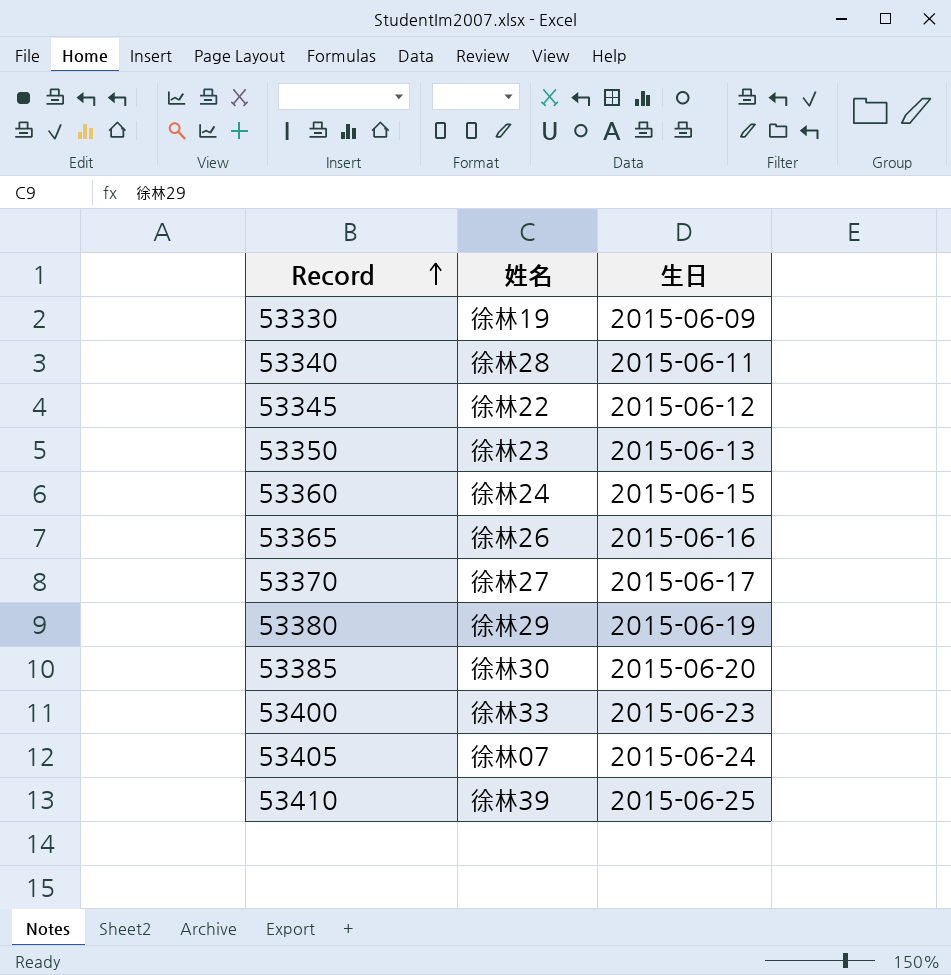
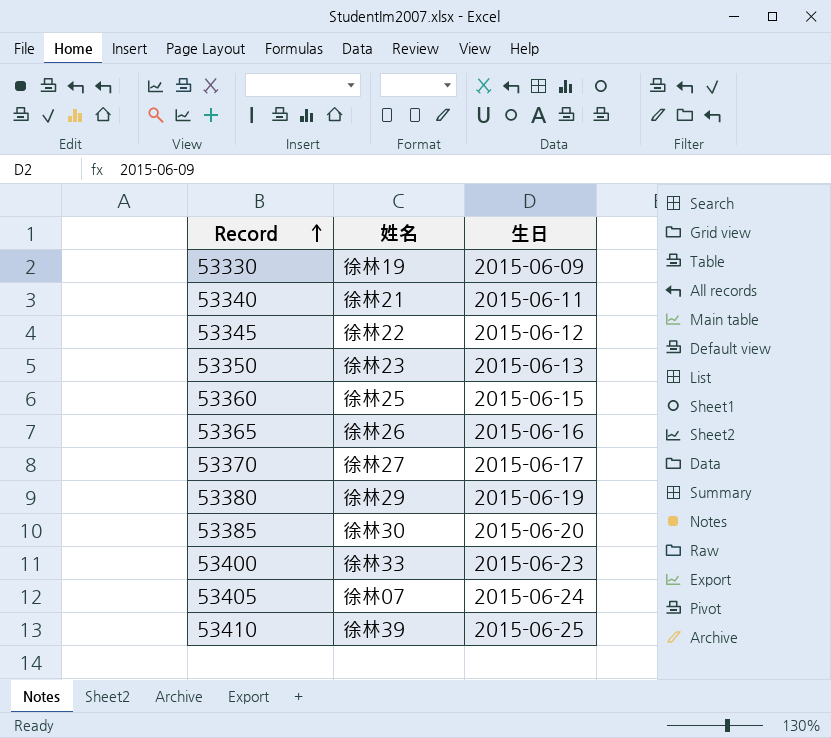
53340 | 姓名: 徐林28 -> 徐林21
53360 | 姓名: 徐林24 -> 徐林25

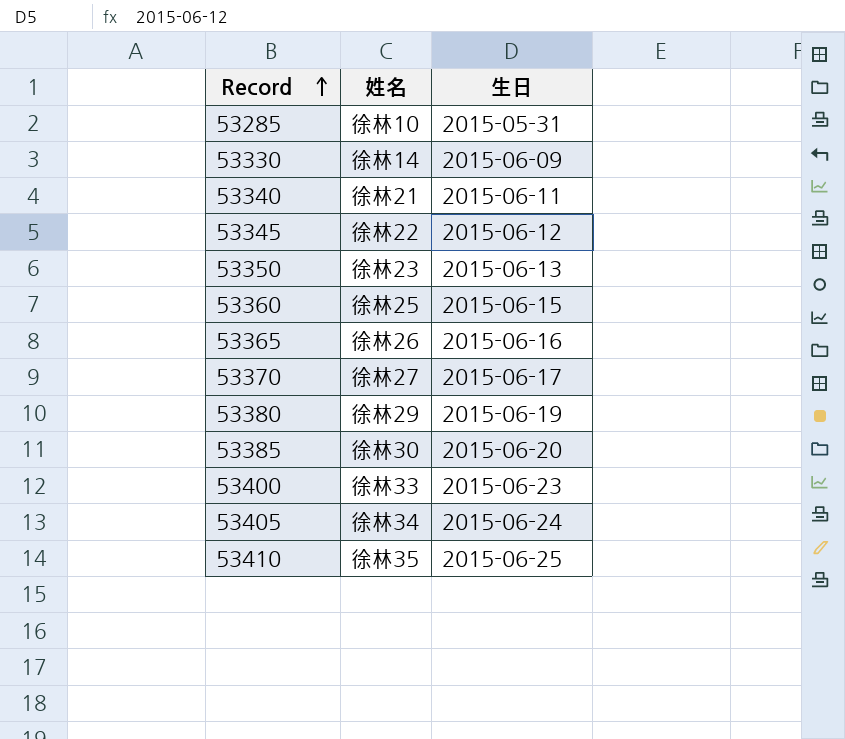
row 53285: none -> 徐林10 | 2015-05-31
53330 | 姓名: 徐林19 -> 徐林14
53405 | 姓名: 徐林07 -> 徐林34
53410 | 姓名: 徐林39 -> 徐林35

